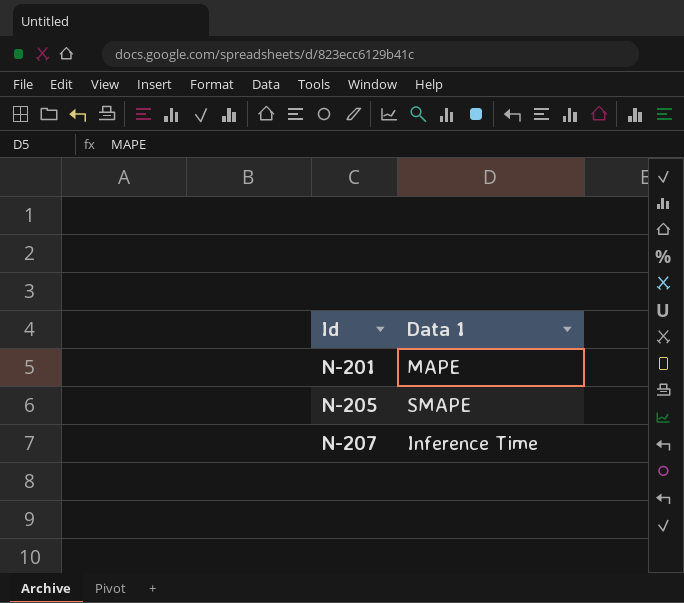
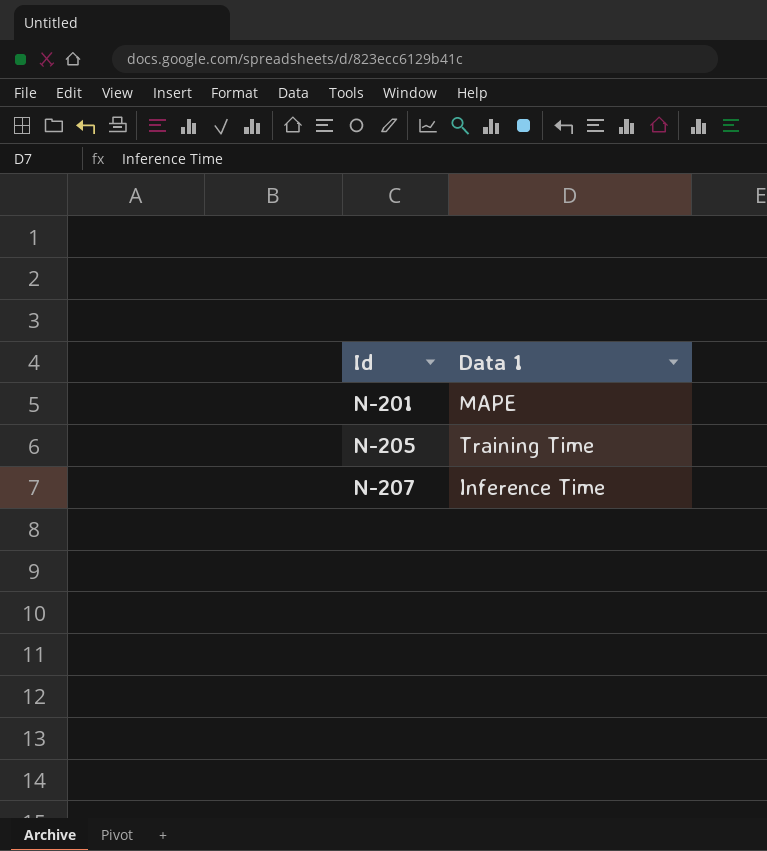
N-205 | Data 1: SMAPE -> Training Time

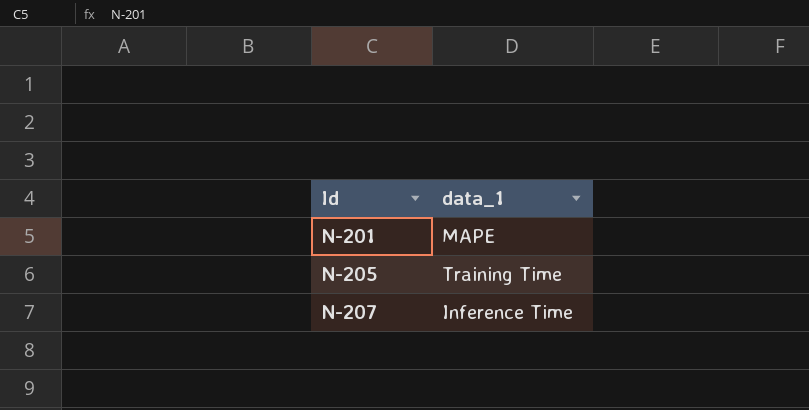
column name: Data 1 -> data_1

